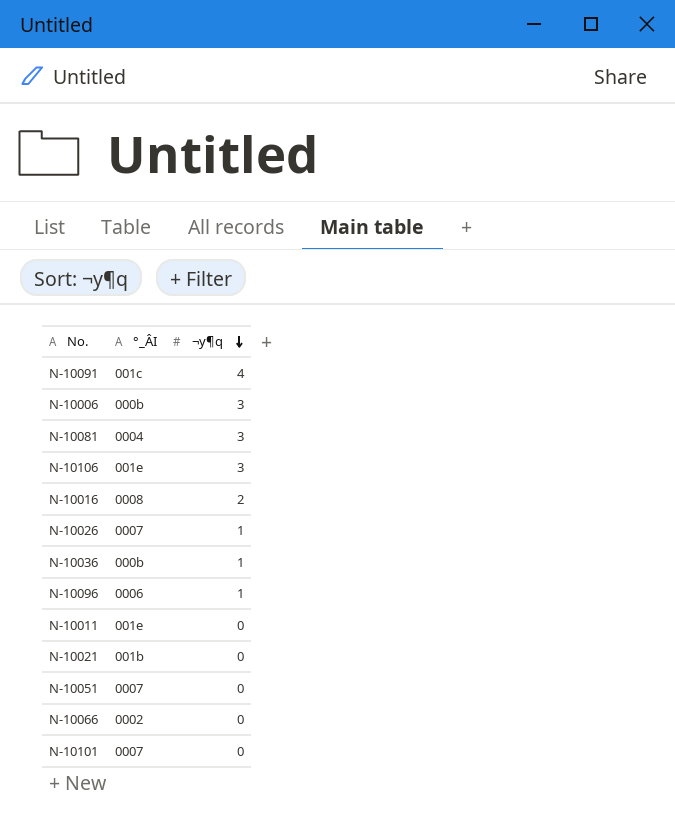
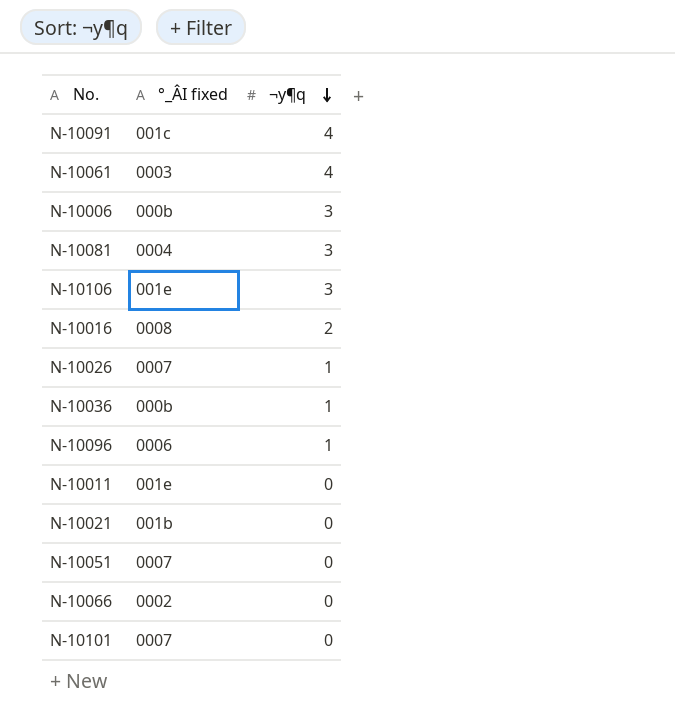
column name: °_ÂI -> °_ÂI fixed
row N-10061: none -> 0003 | 4

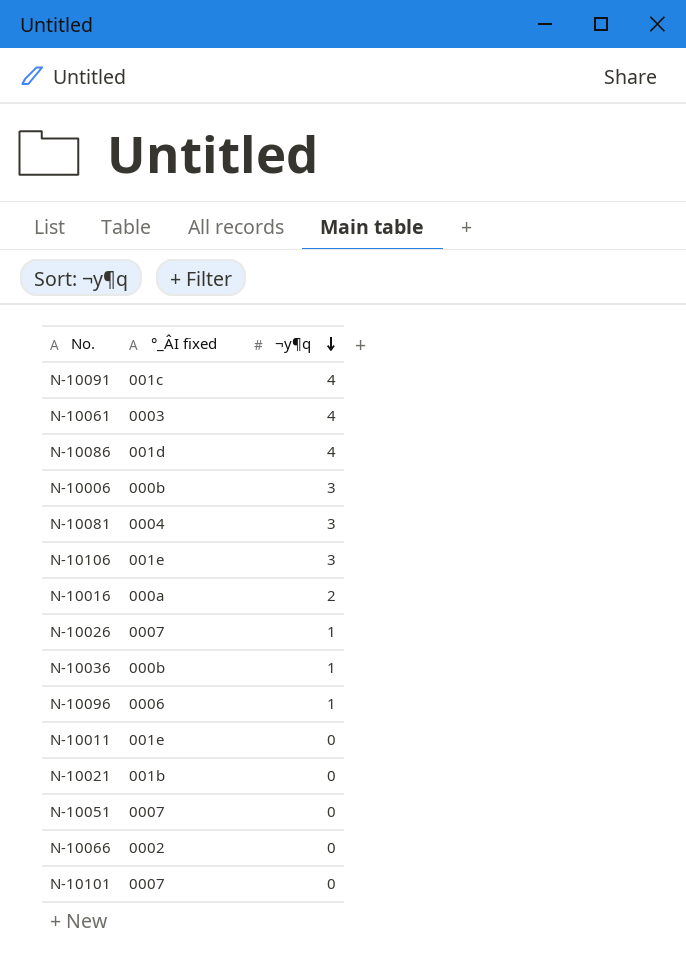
row N-10086: none -> 001d | 4
N-10016 | °_ÂI fixed: 0008 -> 000a

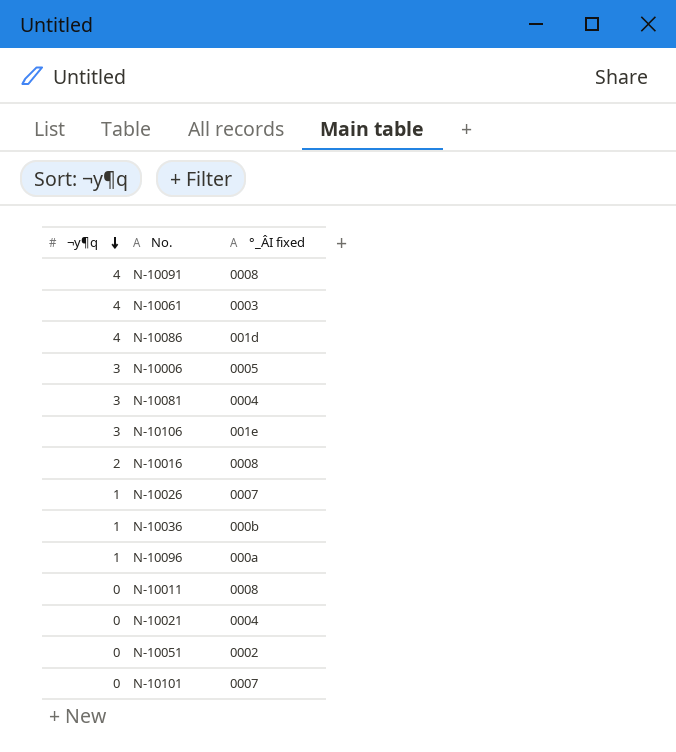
column ¬y¶q | position: 3 -> 1
row N-10066: 0002 | 0 -> none
N-10091 | °_ÂI fixed: 001c -> 0008
N-10006 | °_ÂI fixed: 000b -> 0005
N-10016 | °_ÂI fixed: 000a -> 0008
N-10096 | °_ÂI fixed: 0006 -> 000a
N-10011 | °_ÂI fixed: 001e -> 0008
N-10021 | °_ÂI fixed: 001b -> 0004
N-10051 | °_ÂI fixed: 0007 -> 0002

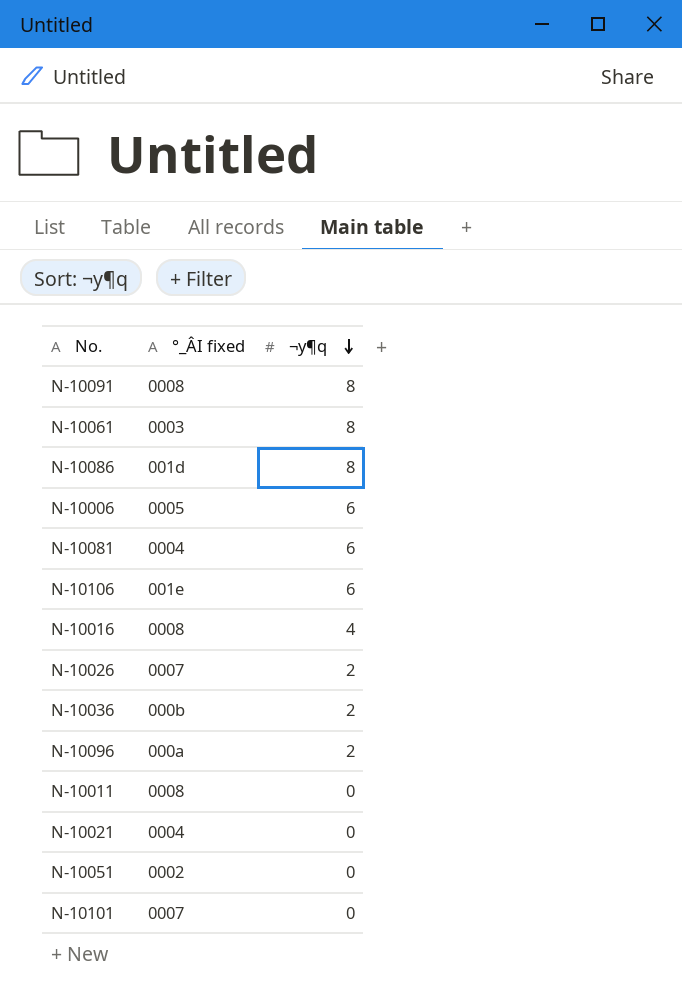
column ¬y¶q | position: 1 -> 3
N-10091 | ¬y¶q: 4 -> 8
N-10061 | ¬y¶q: 4 -> 8
N-10086 | ¬y¶q: 4 -> 8
N-10006 | ¬y¶q: 3 -> 6
N-10081 | ¬y¶q: 3 -> 6
N-10106 | ¬y¶q: 3 -> 6
N-10016 | ¬y¶q: 2 -> 4
N-10026 | ¬y¶q: 1 -> 2
N-10036 | ¬y¶q: 1 -> 2
N-10096 | ¬y¶q: 1 -> 2

